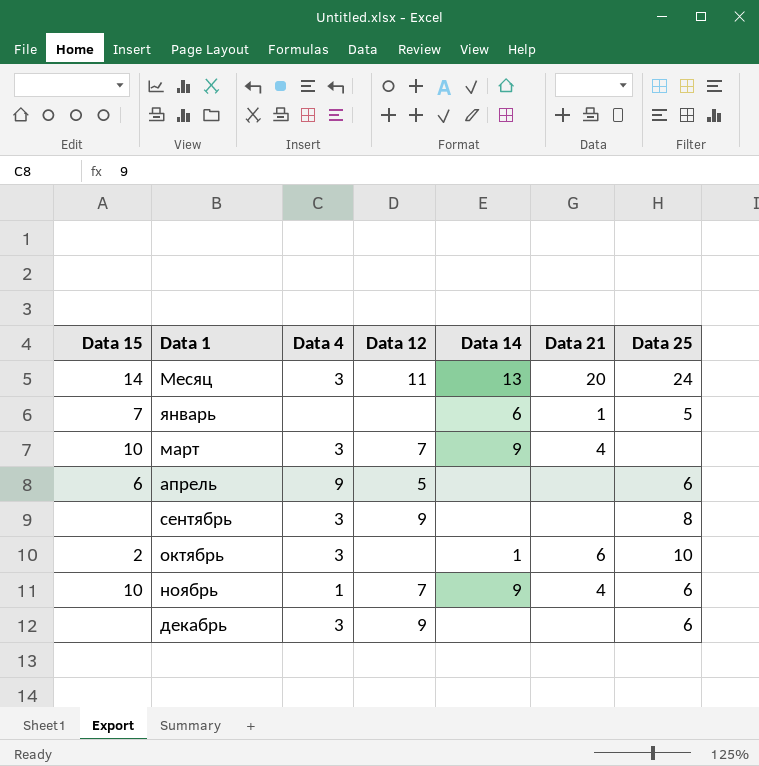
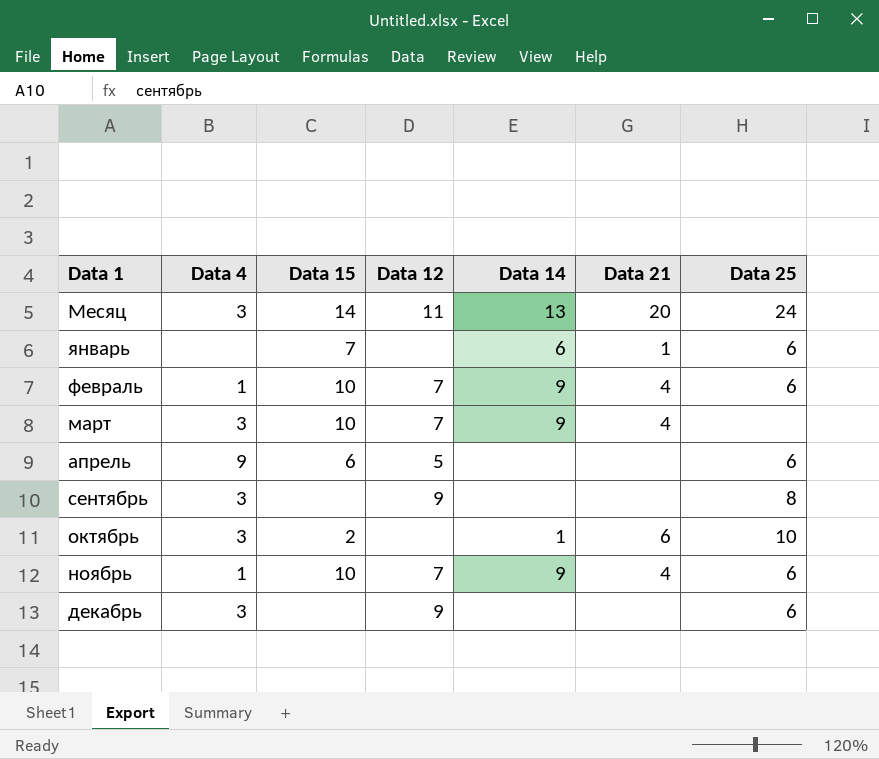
column Data 15 | position: 1 -> 3
январь | Data 25: 5 -> 6
row февраль: none -> 1 | 10 | 7 | 9 | 4 | 6

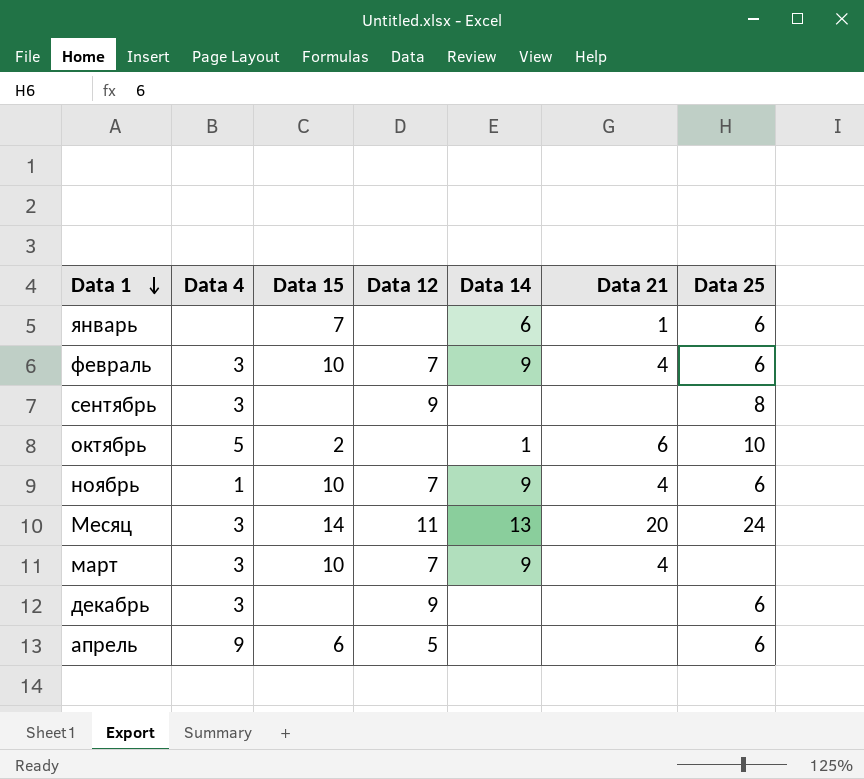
row order: none -> Data 1 descending
февраль | Data 4: 1 -> 3
октябрь | Data 4: 3 -> 5

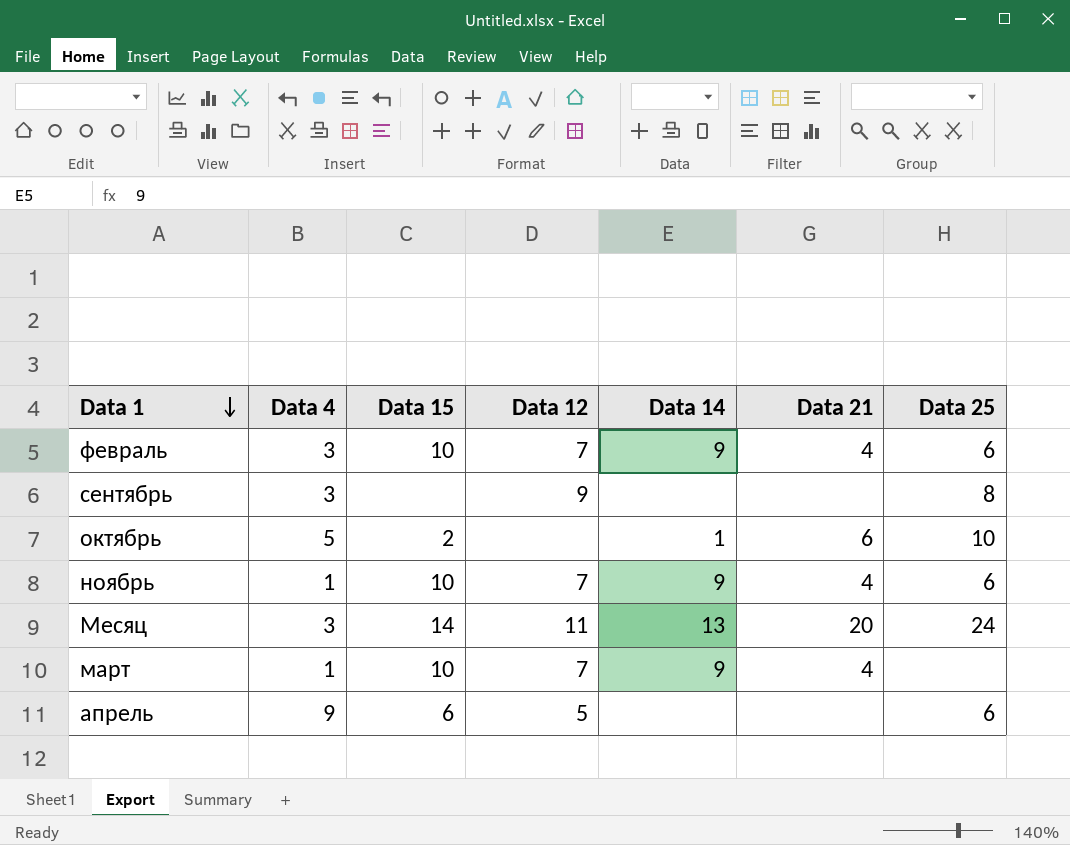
row январь: none | 7 | none | 6 | 1 | 6 -> none
row декабрь: 3 | none | 9 | none | none | 6 -> none
март | Data 4: 3 -> 1

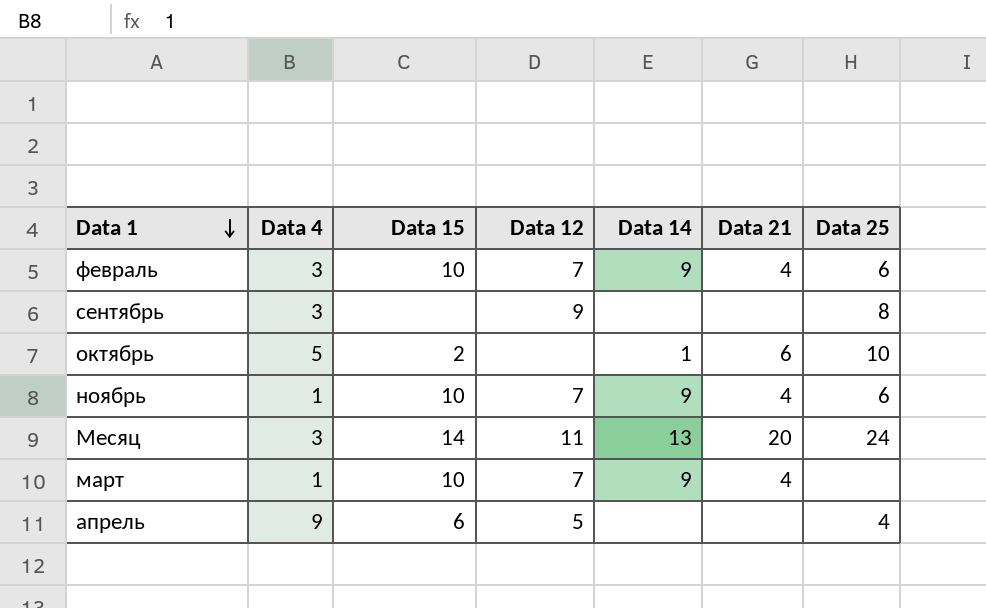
апрель | Data 25: 6 -> 4

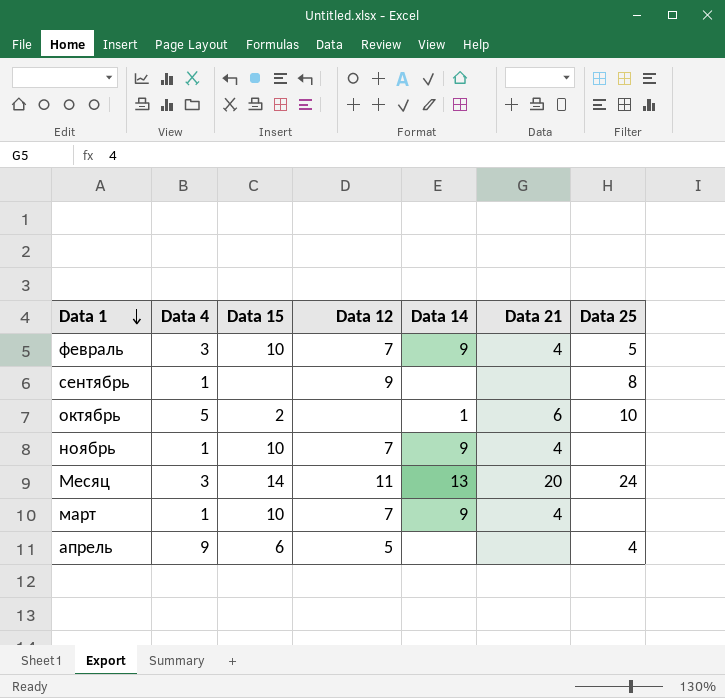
февраль | Data 25: 6 -> 5
сентябрь | Data 4: 3 -> 1
ноябрь | Data 25: 6 -> none

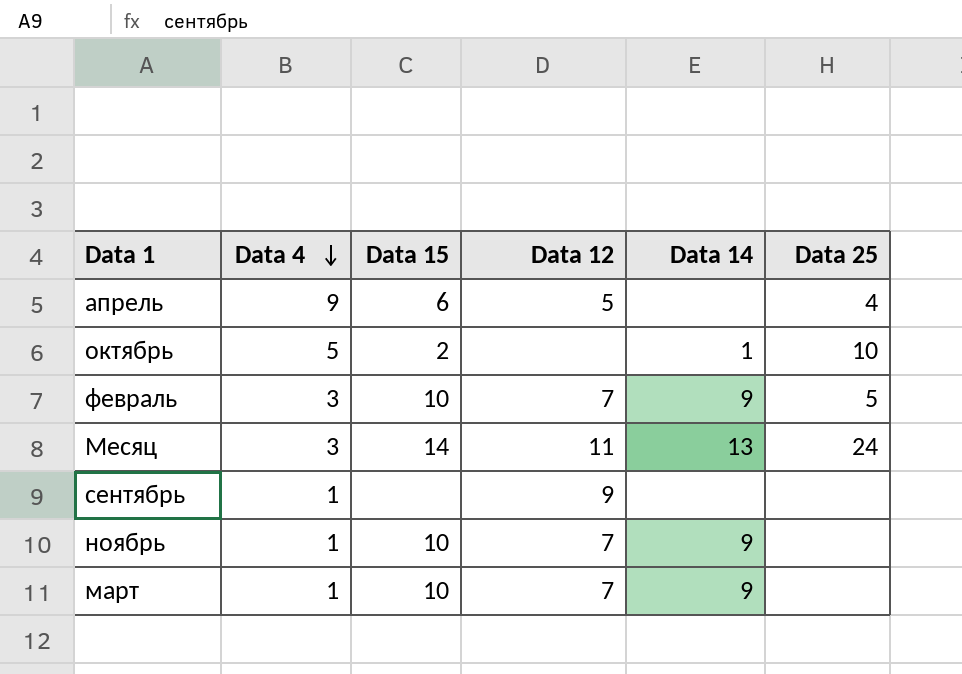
row order: Data 1 descending -> Data 4 descending
column Data 21 | position: 6 -> none
сентябрь | Data 25: 8 -> none

